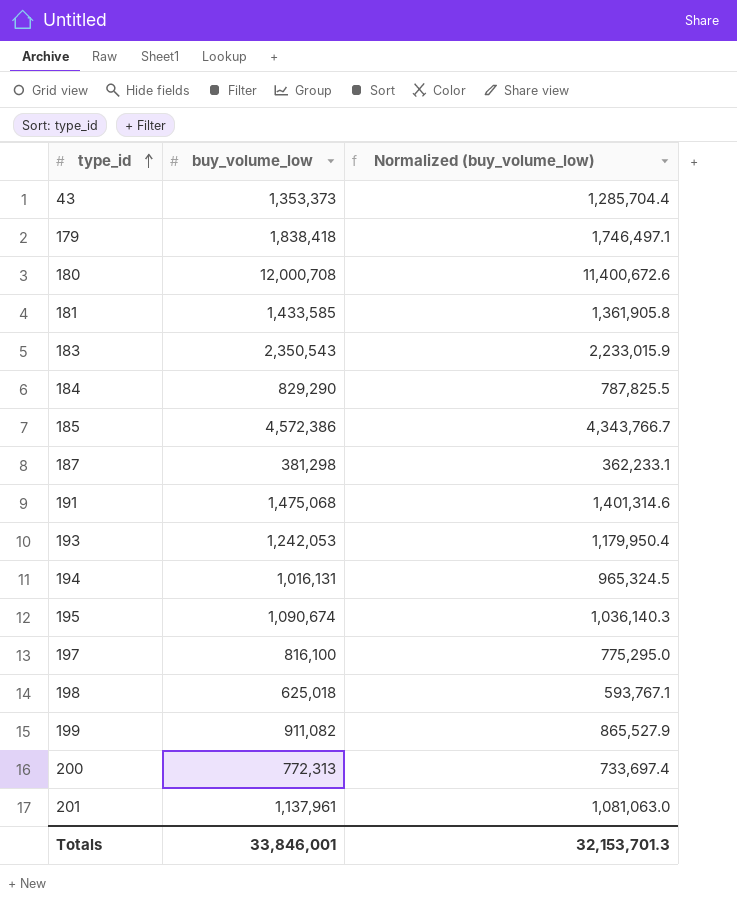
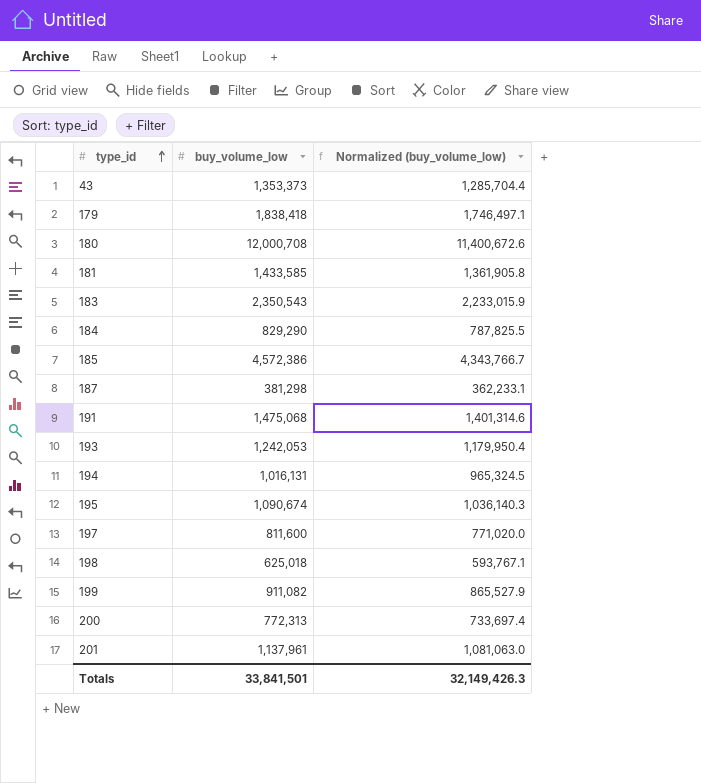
197 | buy_volume_low: 816,100 -> 811,600
197 | Normalized (buy_volume_low): 775,295.0 -> 771,020.0
Totals | buy_volume_low: 33,846,001 -> 33,841,501
Totals | Normalized (buy_volume_low): 32,153,701.3 -> 32,149,426.3

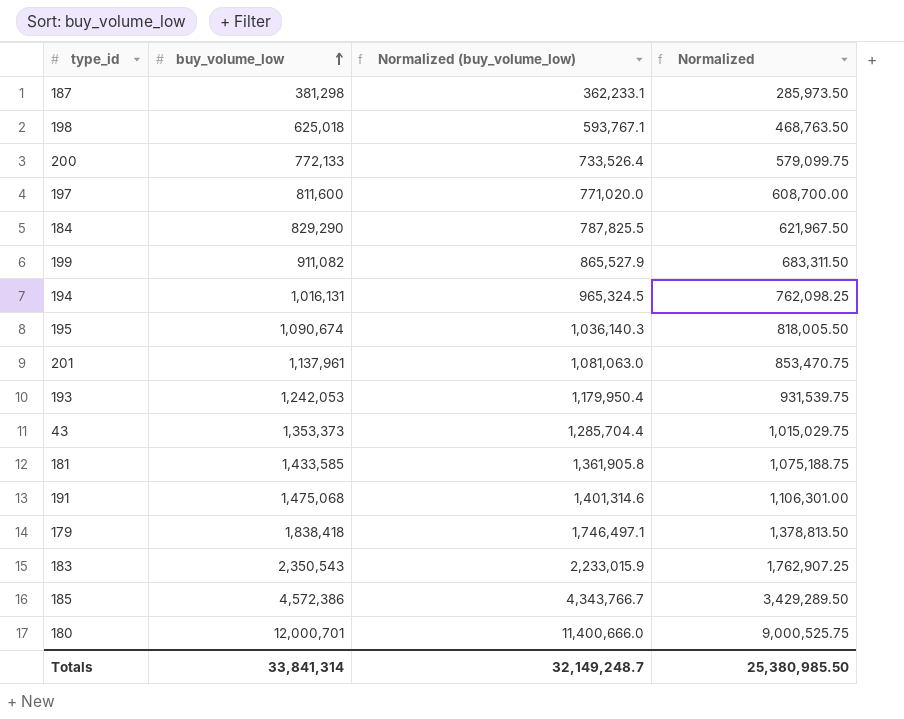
row order: type_id ascending -> buy_volume_low ascending
column Normalized | formula: none -> [buy_volume_low] * 0.75
200 | buy_volume_low: 772,313 -> 772,133
200 | Normalized (buy_volume_low): 733,697.4 -> 733,526.4
180 | buy_volume_low: 12,000,708 -> 12,000,701
180 | Normalized (buy_volume_low): 11,400,672.6 -> 11,400,666.0
Totals | buy_volume_low: 33,841,501 -> 33,841,314
Totals | Normalized (buy_volume_low): 32,149,426.3 -> 32,149,248.7

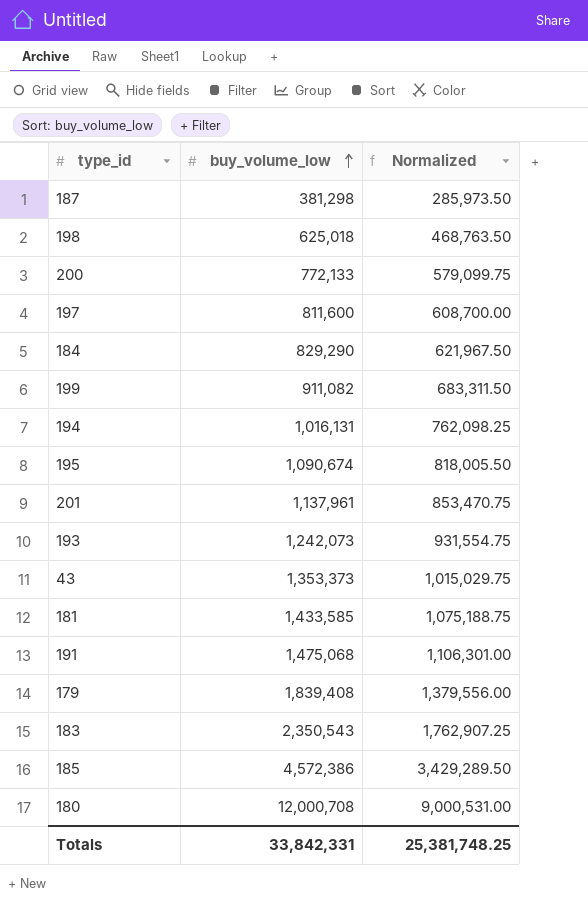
column Normalized (buy_volume_low) | formula: [buy_volume_low] * 0.95 -> none
193 | buy_volume_low: 1,242,053 -> 1,242,073
193 | Normalized: 931,539.75 -> 931,554.75
179 | buy_volume_low: 1,838,418 -> 1,839,408
179 | Normalized: 1,378,813.50 -> 1,379,556.00
180 | buy_volume_low: 12,000,701 -> 12,000,708
180 | Normalized: 9,000,525.75 -> 9,000,531.00
Totals | buy_volume_low: 33,841,314 -> 33,842,331
Totals | Normalized: 25,380,985.50 -> 25,381,748.25

